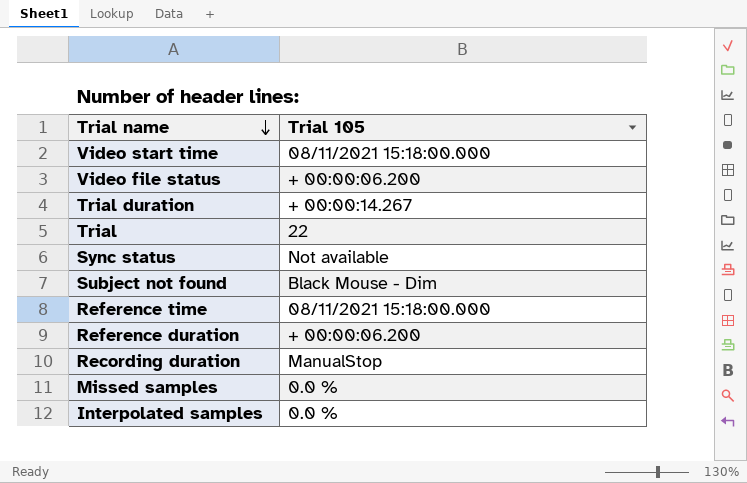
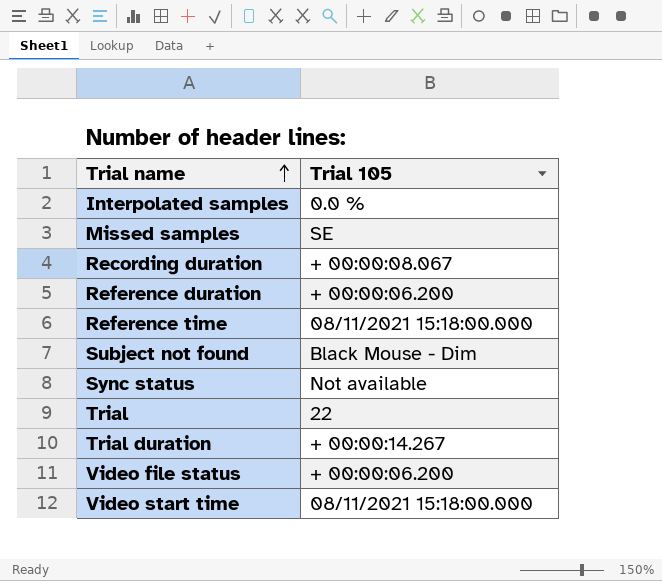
row order: Trial name descending -> Trial name ascending
Missed samples | Trial 105: 0.0 % -> SE
Recording duration | Trial 105: ManualStop -> + 00:00:08.067

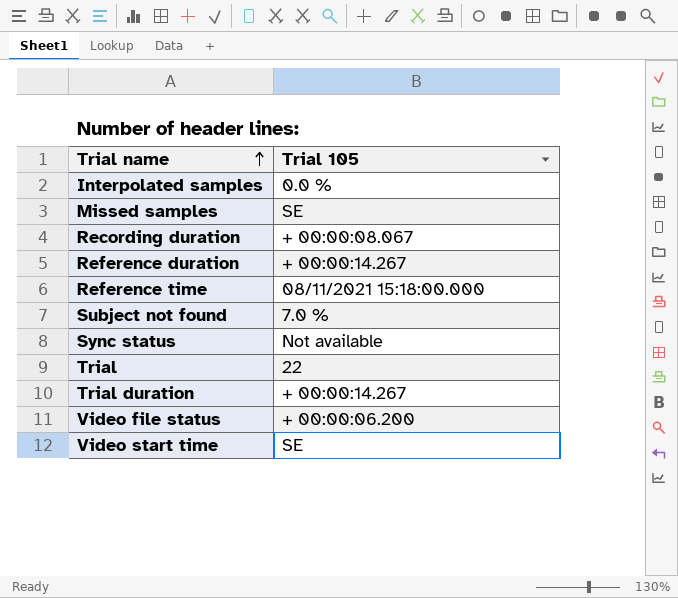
Reference duration | Trial 105: + 00:00:06.200 -> + 00:00:14.267
Subject not found | Trial 105: Black Mouse - Dim -> 7.0 %
Video start time | Trial 105: 08/11/2021 15:18:00.000 -> SE

